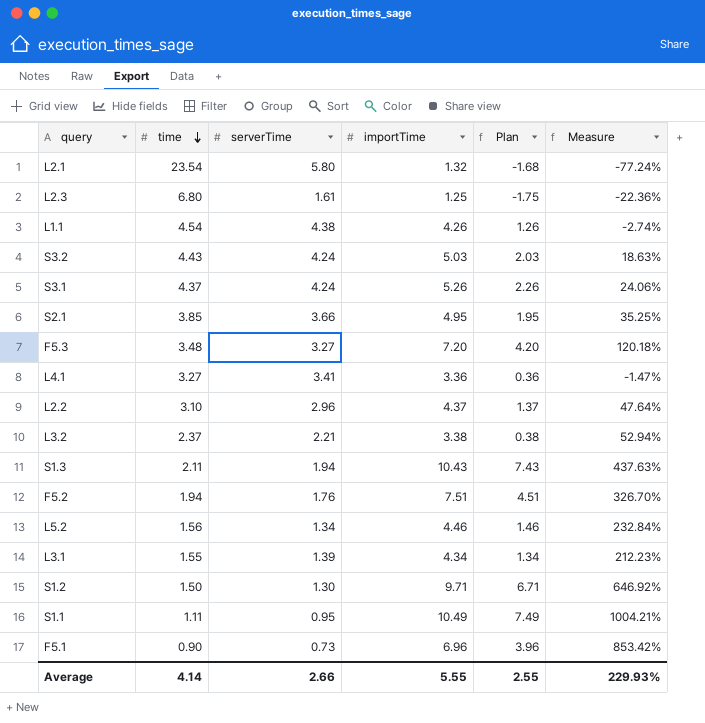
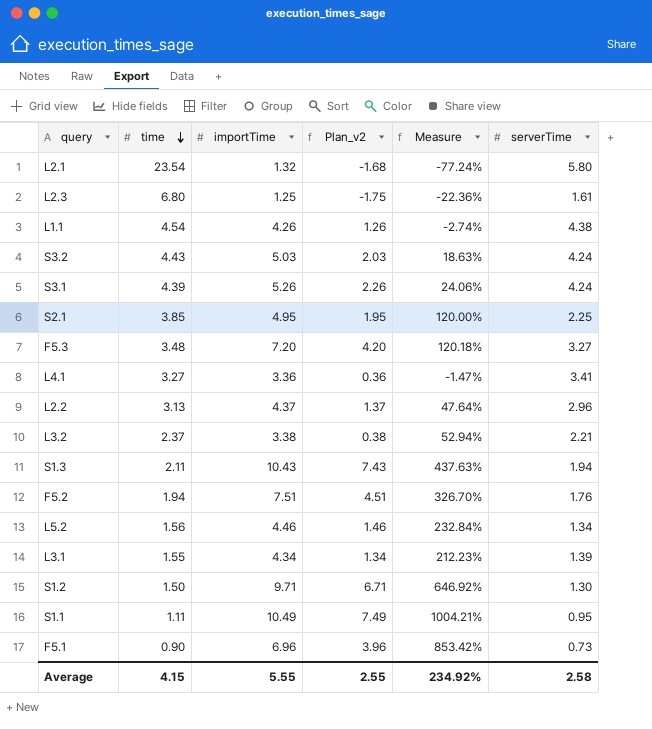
column name: Plan -> Plan_v2
column serverTime | position: 3 -> 6
S3.1 | time: 4.37 -> 4.39
S2.1 | Measure: 35.25% -> 120.00%
S2.1 | serverTime: 3.66 -> 2.25
L2.2 | time: 3.10 -> 3.13
Average | time: 4.14 -> 4.15
Average | Measure: 229.93% -> 234.92%
Average | serverTime: 2.66 -> 2.58

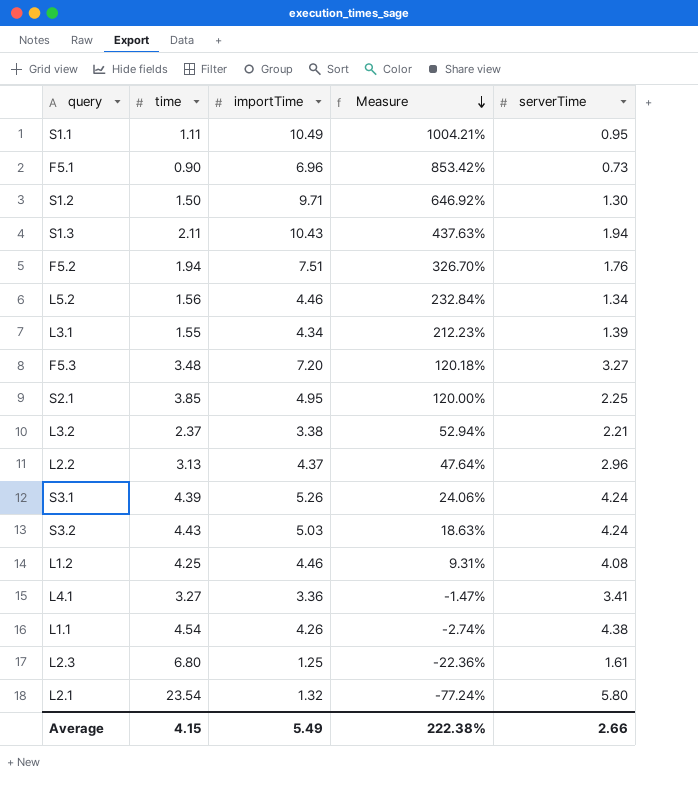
row order: time descending -> Measure descending
column Plan_v2 | formula: [importTime] - 3 -> none
row L1.2: none -> 4.25 | 4.46 | 9.31% | 4.08
Average | importTime: 5.55 -> 5.49
Average | Measure: 234.92% -> 222.38%
Average | serverTime: 2.58 -> 2.66

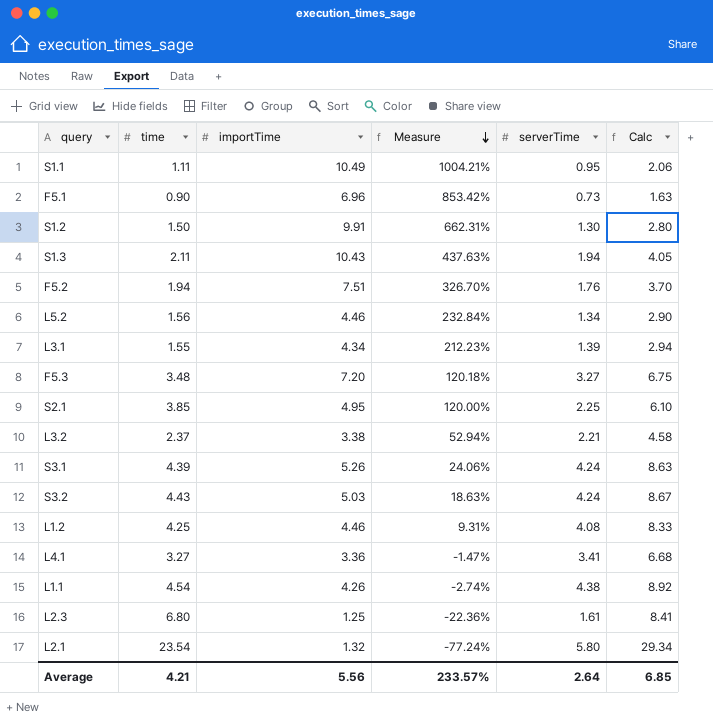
column Calc | formula: none -> [time] + [serverTime]
row L2.2: 3.13 | 4.37 | 47.64% | 2.96 -> none
S1.2 | importTime: 9.71 -> 9.91
S1.2 | Measure: 646.92% -> 662.31%
Average | time: 4.15 -> 4.21
Average | importTime: 5.49 -> 5.56
Average | Measure: 222.38% -> 233.57%
Average | serverTime: 2.66 -> 2.64

